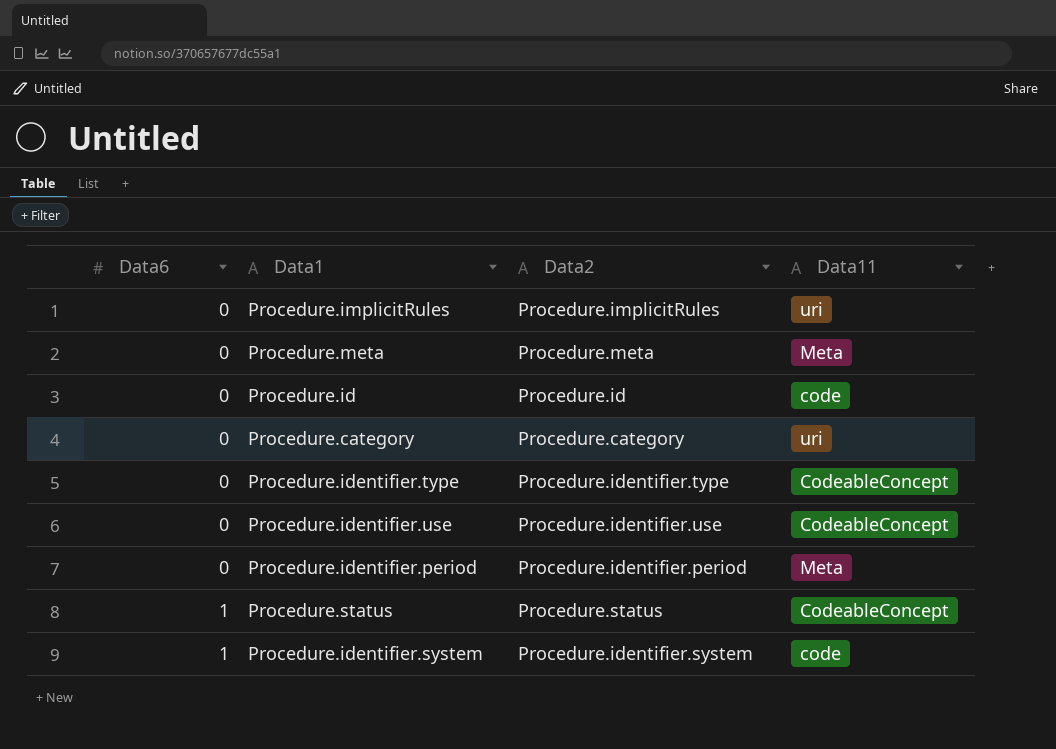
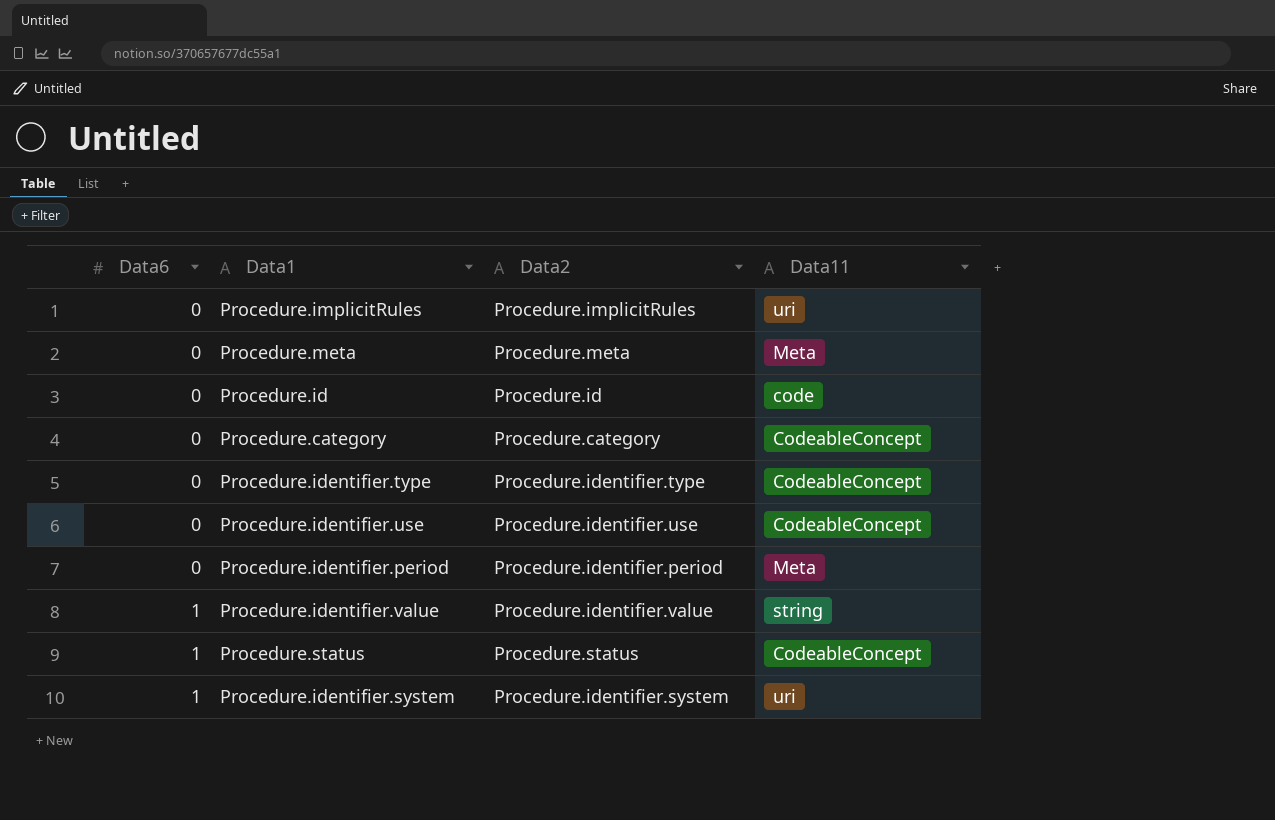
Procedure.category | Data11: uri -> CodeableConcept
row Procedure.identifier.value: none -> 1 | Procedure.identifier.value | string
Procedure.identifier.system | Data11: code -> uri

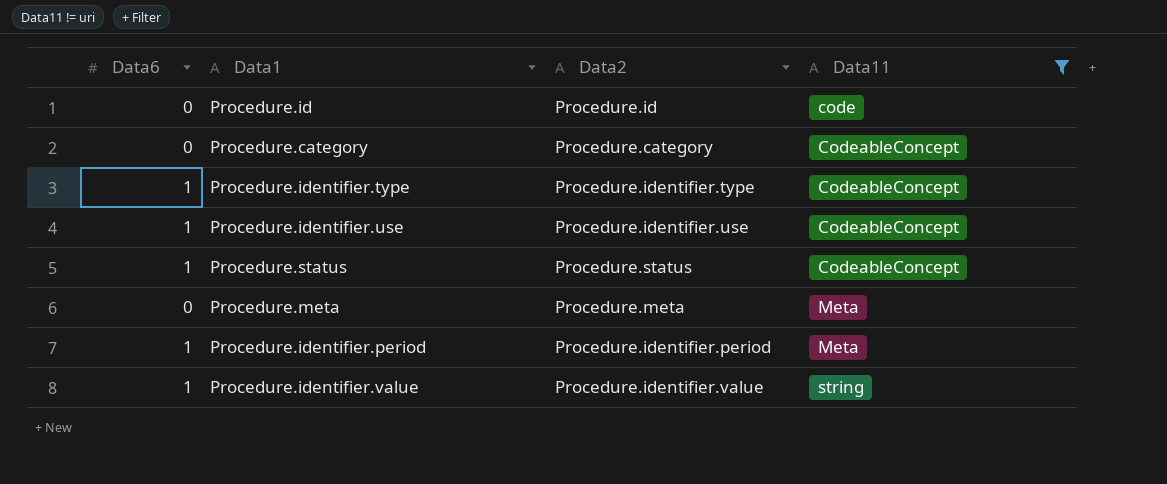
filter: none -> Data11 != uri
row order: Data6 ascending -> Data11 ascending
Procedure.identifier.type | Data6: 0 -> 1
Procedure.identifier.use | Data6: 0 -> 1
Procedure.identifier.period | Data6: 0 -> 1

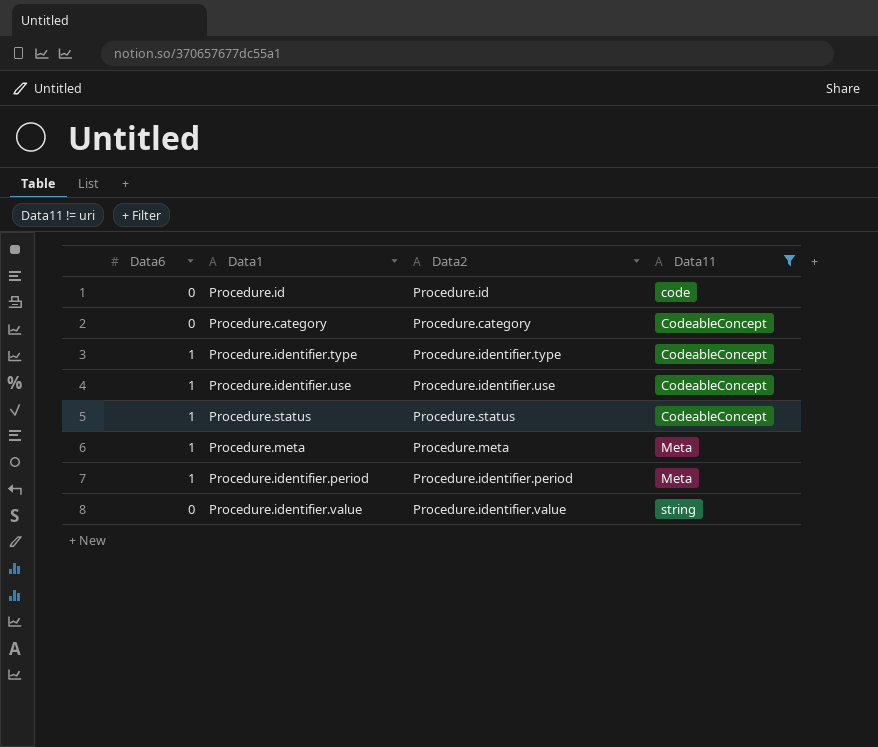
Procedure.meta | Data6: 0 -> 1
Procedure.identifier.value | Data6: 1 -> 0

